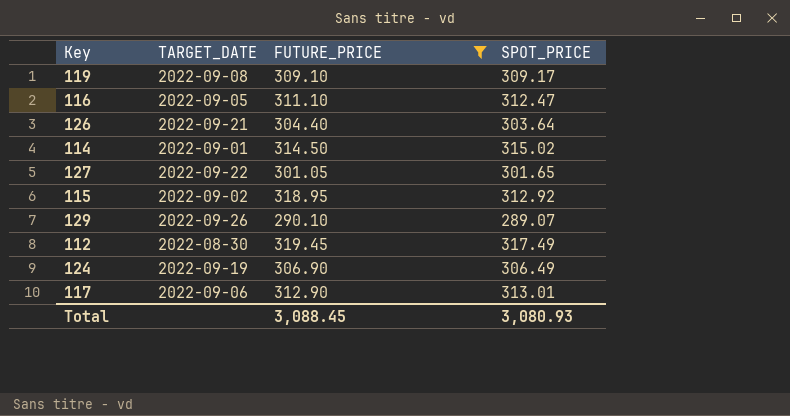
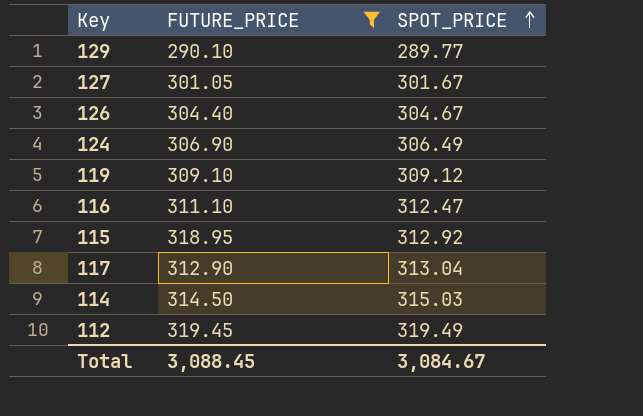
row order: none -> SPOT_PRICE ascending
column TARGET_DATE | position: 2 -> none
129 | SPOT_PRICE: 289.07 -> 289.77
127 | SPOT_PRICE: 301.65 -> 301.67
126 | SPOT_PRICE: 303.64 -> 304.67
119 | SPOT_PRICE: 309.17 -> 309.12
117 | SPOT_PRICE: 313.01 -> 313.04
114 | SPOT_PRICE: 315.02 -> 315.03
112 | SPOT_PRICE: 317.49 -> 319.49
Total | SPOT_PRICE: 3,080.93 -> 3,084.67

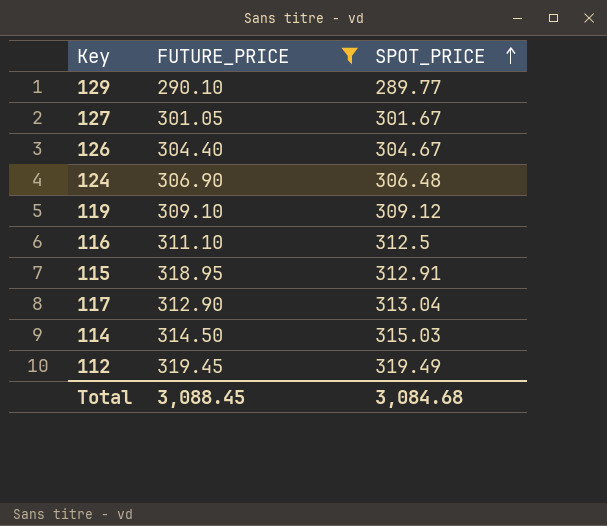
124 | SPOT_PRICE: 306.49 -> 306.48
116 | SPOT_PRICE: 312.47 -> 312.5
115 | SPOT_PRICE: 312.92 -> 312.91
Total | SPOT_PRICE: 3,084.67 -> 3,084.68

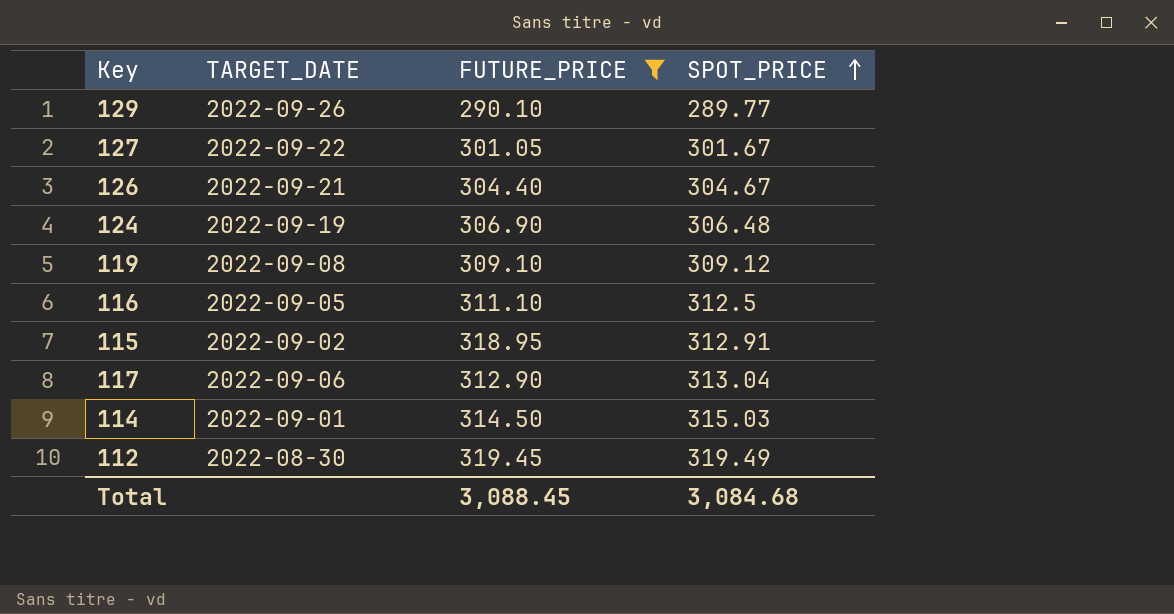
column TARGET_DATE | position: none -> 2

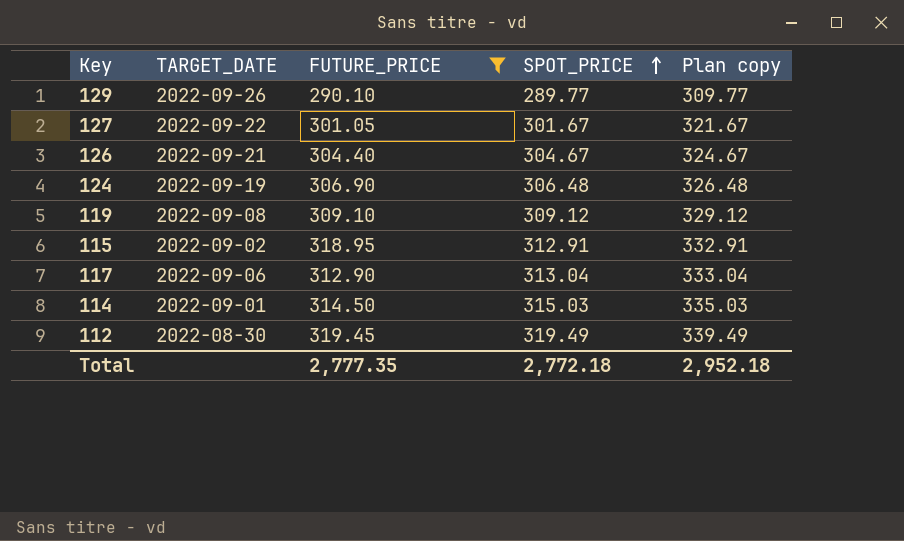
column Plan copy | formula: none -> [SPOT_PRICE] + 20
row 116: 2022-09-05 | 311.10 | 312.5 -> none
Total | FUTURE_PRICE: 3,088.45 -> 2,777.35
Total | SPOT_PRICE: 3,084.68 -> 2,772.18

